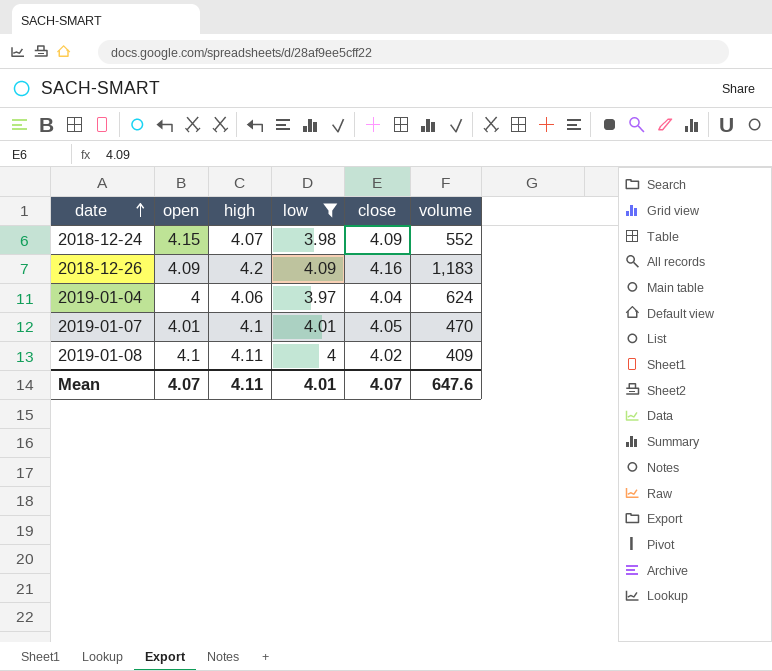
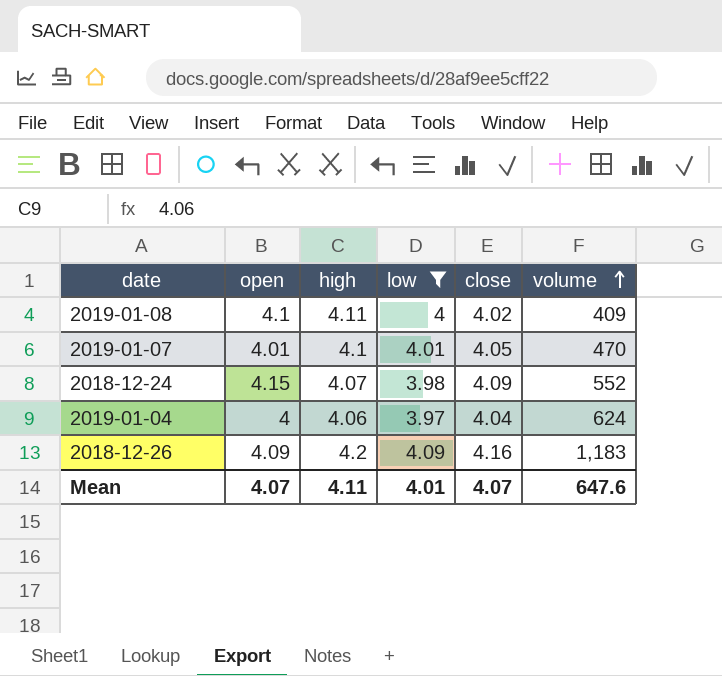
row order: date ascending -> volume ascending

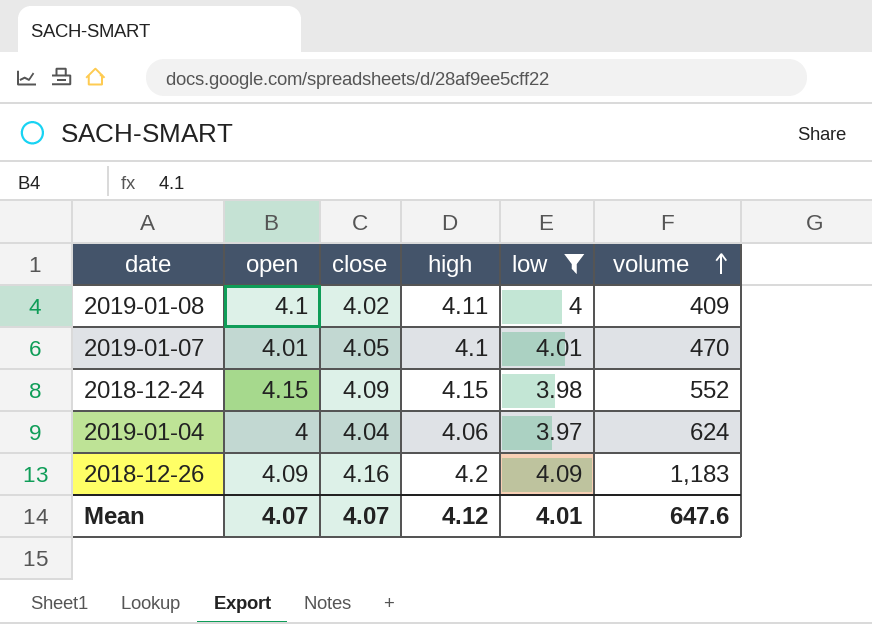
column close | position: 5 -> 3
2018-12-24 | high: 4.07 -> 4.15
Mean | high: 4.11 -> 4.12

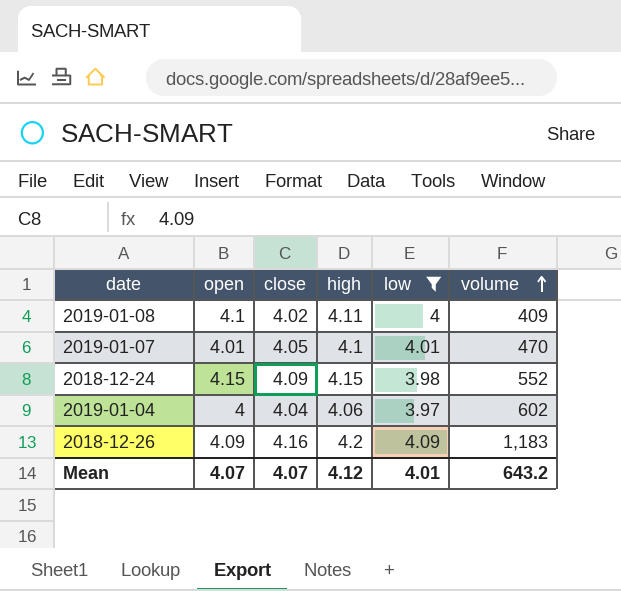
2019-01-04 | volume: 624 -> 602
Mean | volume: 647.6 -> 643.2

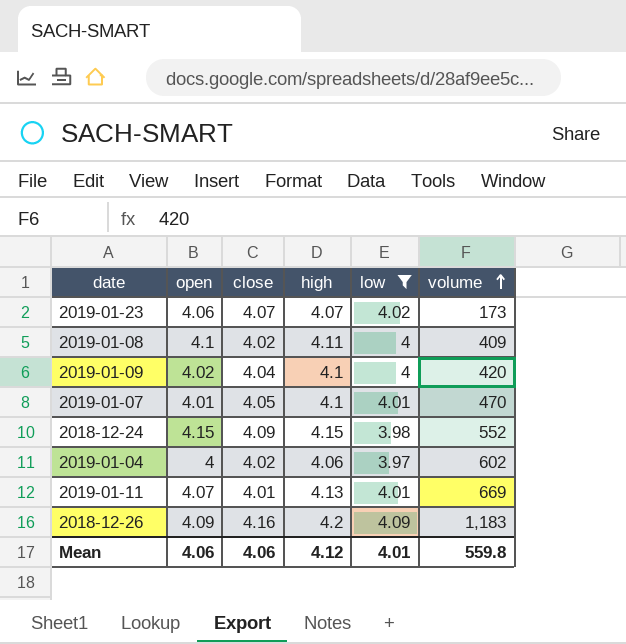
row 2019-01-23: none -> 4.06 | 4.07 | 4.07 | 4.02 | 173
row 2019-01-09: none -> 4.02 | 4.04 | 4.1 | 4 | 420
2019-01-04 | close: 4.04 -> 4.02
row 2019-01-11: none -> 4.07 | 4.01 | 4.13 | 4.01 | 669
Mean | open: 4.07 -> 4.06
Mean | close: 4.07 -> 4.06
Mean | volume: 643.2 -> 559.8

